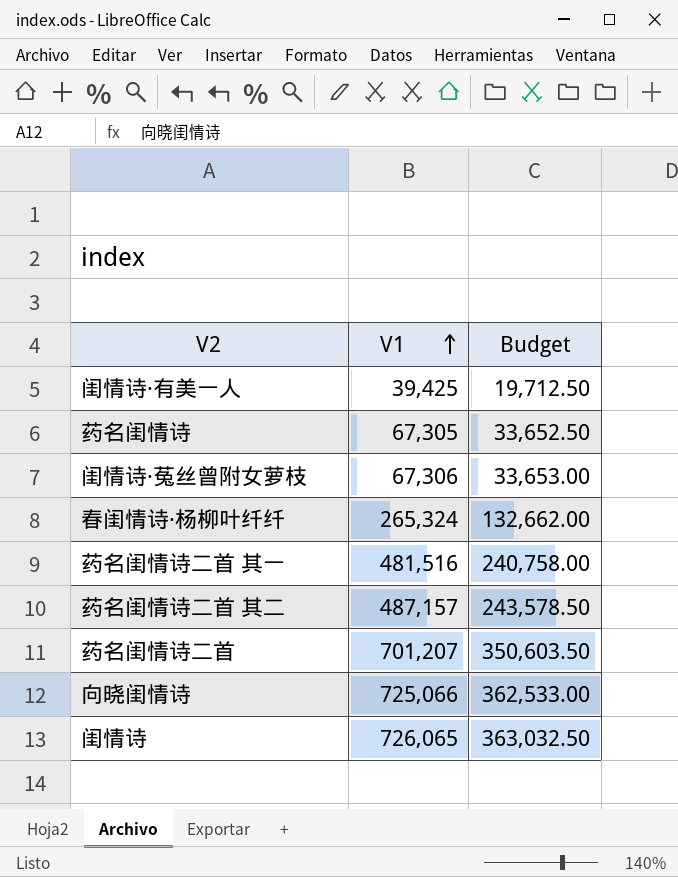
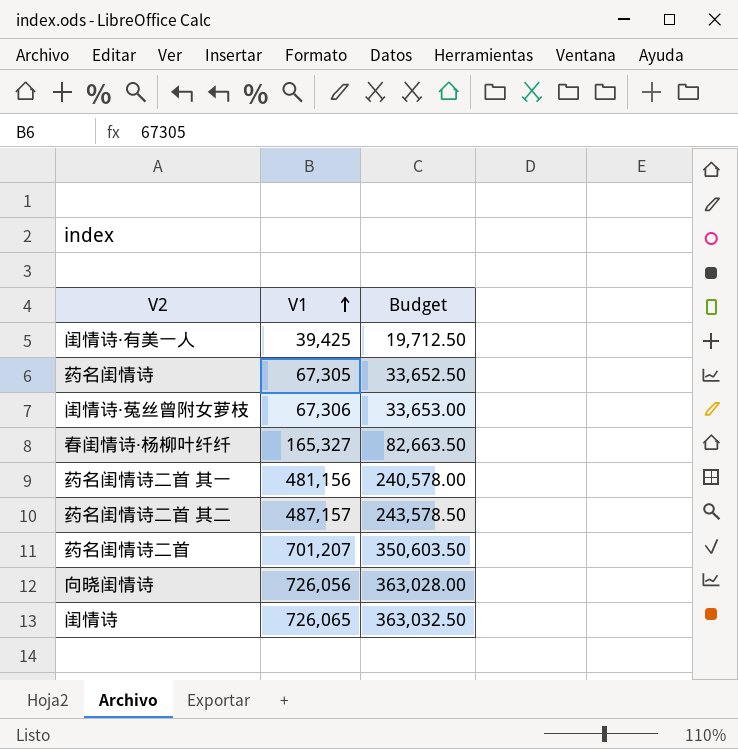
春闺情诗·杨柳叶纤纤 | V1: 265,324 -> 165,327
春闺情诗·杨柳叶纤纤 | Budget: 132,662.00 -> 82,663.50
药名闺情诗二首 其一 | V1: 481,516 -> 481,156
药名闺情诗二首 其一 | Budget: 240,758.00 -> 240,578.00
向晓闺情诗 | V1: 725,066 -> 726,056
向晓闺情诗 | Budget: 362,533.00 -> 363,028.00

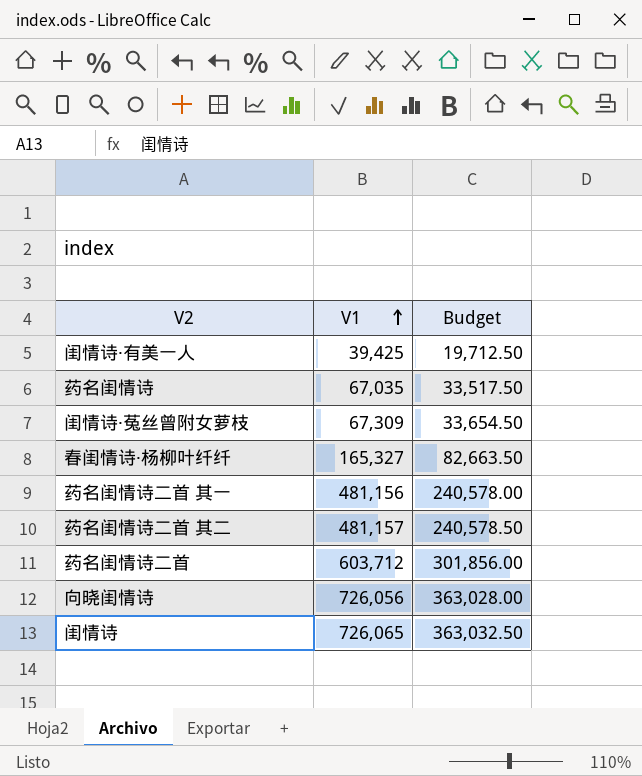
药名闺情诗 | V1: 67,305 -> 67,035
药名闺情诗 | Budget: 33,652.50 -> 33,517.50
闺情诗·菟丝曾附女萝枝 | V1: 67,306 -> 67,309
闺情诗·菟丝曾附女萝枝 | Budget: 33,653.00 -> 33,654.50
药名闺情诗二首 其二 | V1: 487,157 -> 481,157
药名闺情诗二首 其二 | Budget: 243,578.50 -> 240,578.50
药名闺情诗二首 | V1: 701,207 -> 603,712
药名闺情诗二首 | Budget: 350,603.50 -> 301,856.00

